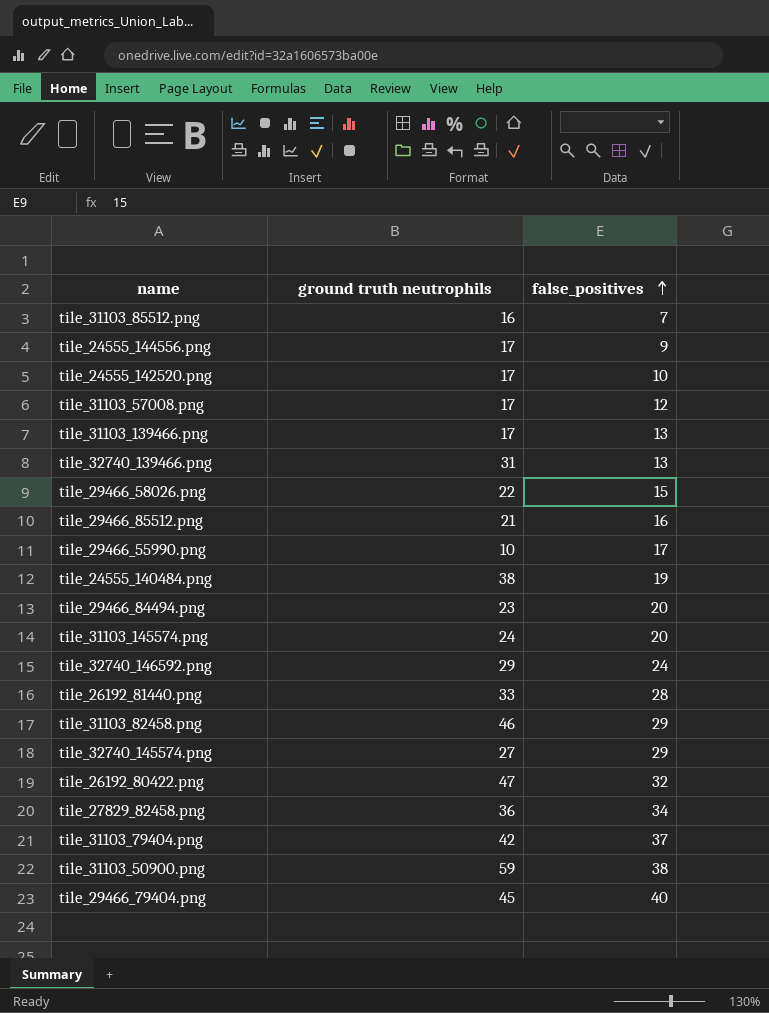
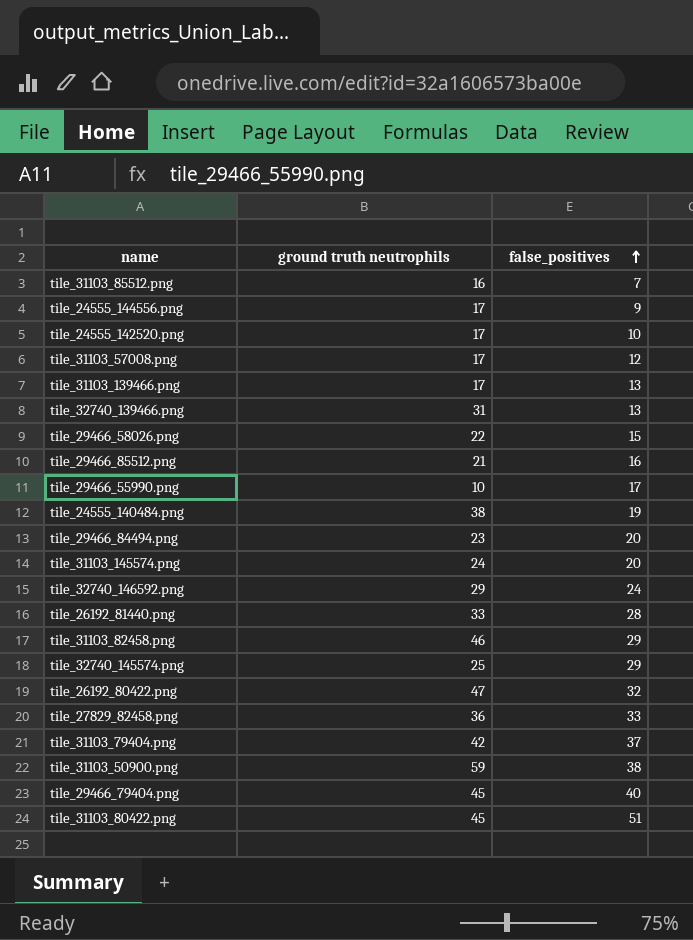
tile_32740_145574.png | ground truth neutrophils: 27 -> 25
tile_27829_82458.png | false_positives: 34 -> 33
row tile_31103_80422.png: none -> 45 | 51

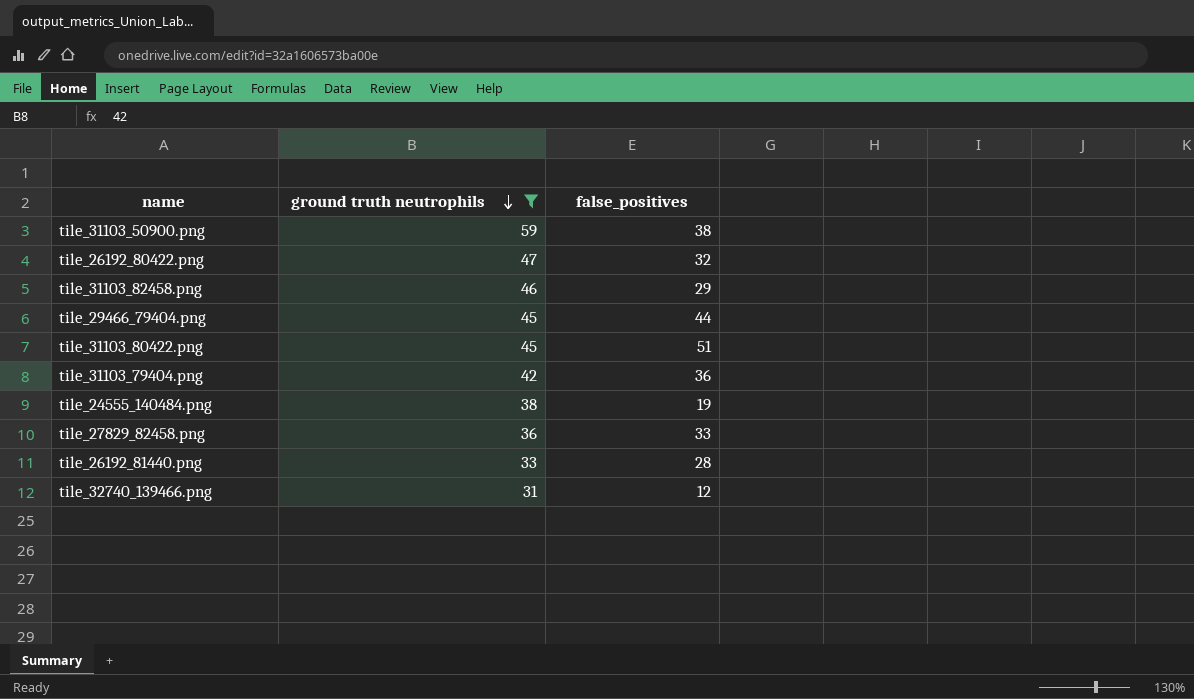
filter: none -> ground truth neutrophils >= 31
row order: false_positives ascending -> ground truth neutrophils descending
tile_29466_79404.png | false_positives: 40 -> 44
tile_31103_79404.png | false_positives: 37 -> 36
tile_32740_139466.png | false_positives: 13 -> 12

